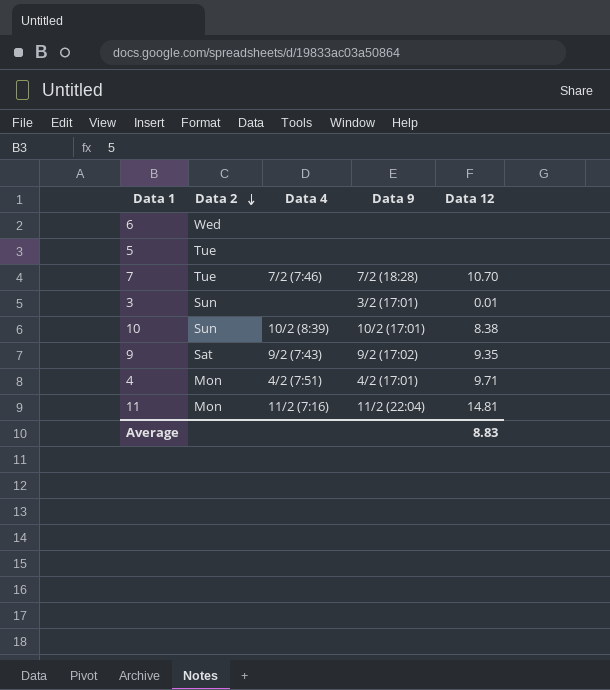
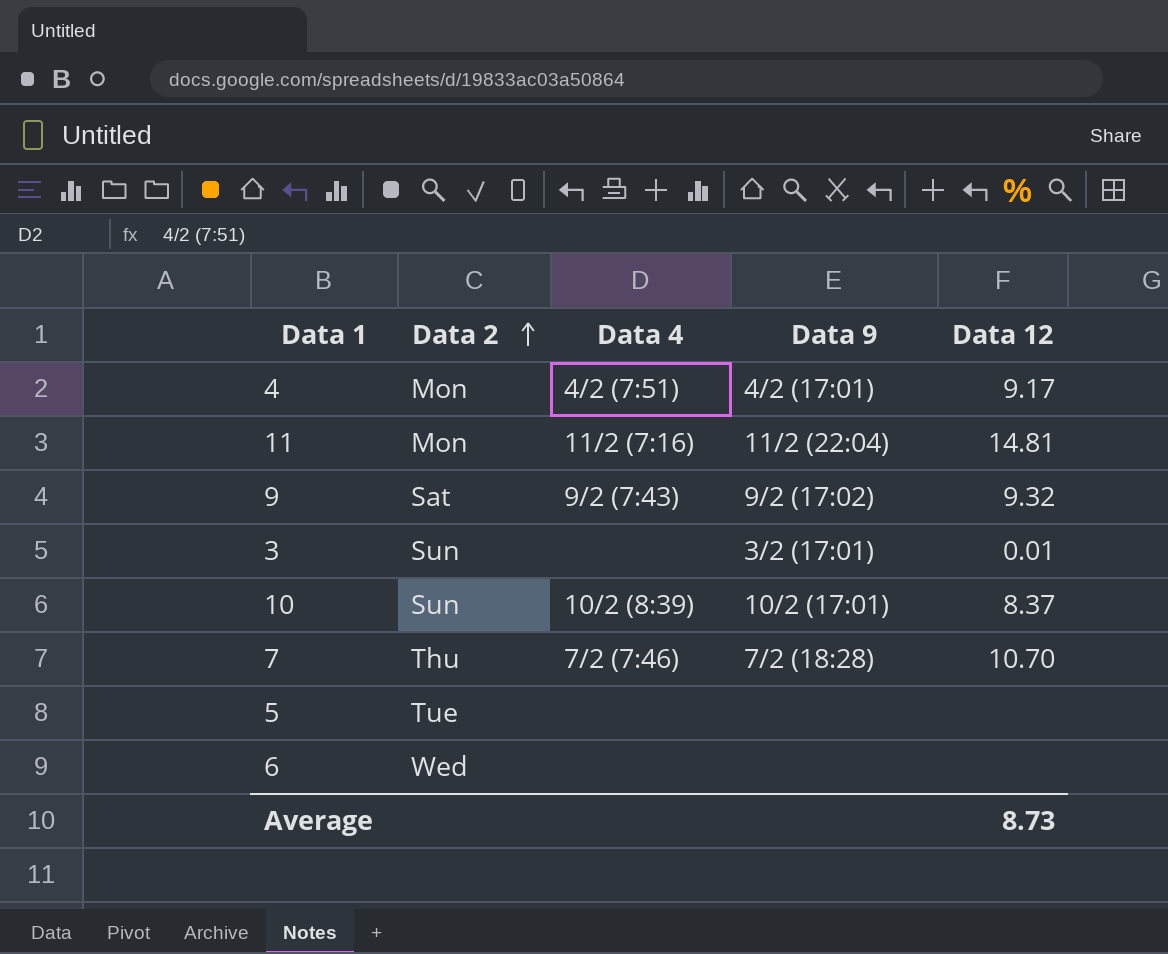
row order: Data 2 descending -> Data 2 ascending
4 | Data 12: 9.71 -> 9.17
9 | Data 12: 9.35 -> 9.32
10 | Data 12: 8.38 -> 8.37
7 | Data 2: Tue -> Thu
Average | Data 12: 8.83 -> 8.73

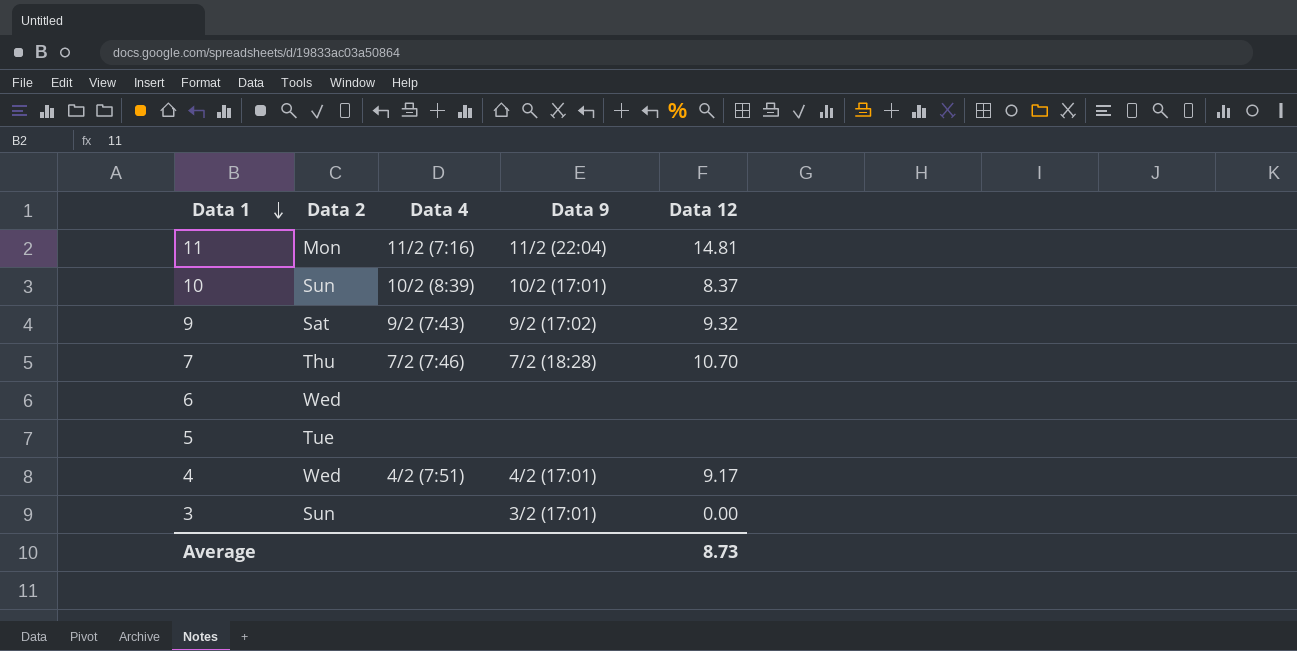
row order: Data 2 ascending -> Data 1 descending
4 | Data 2: Mon -> Wed
3 | Data 12: 0.01 -> 0.00

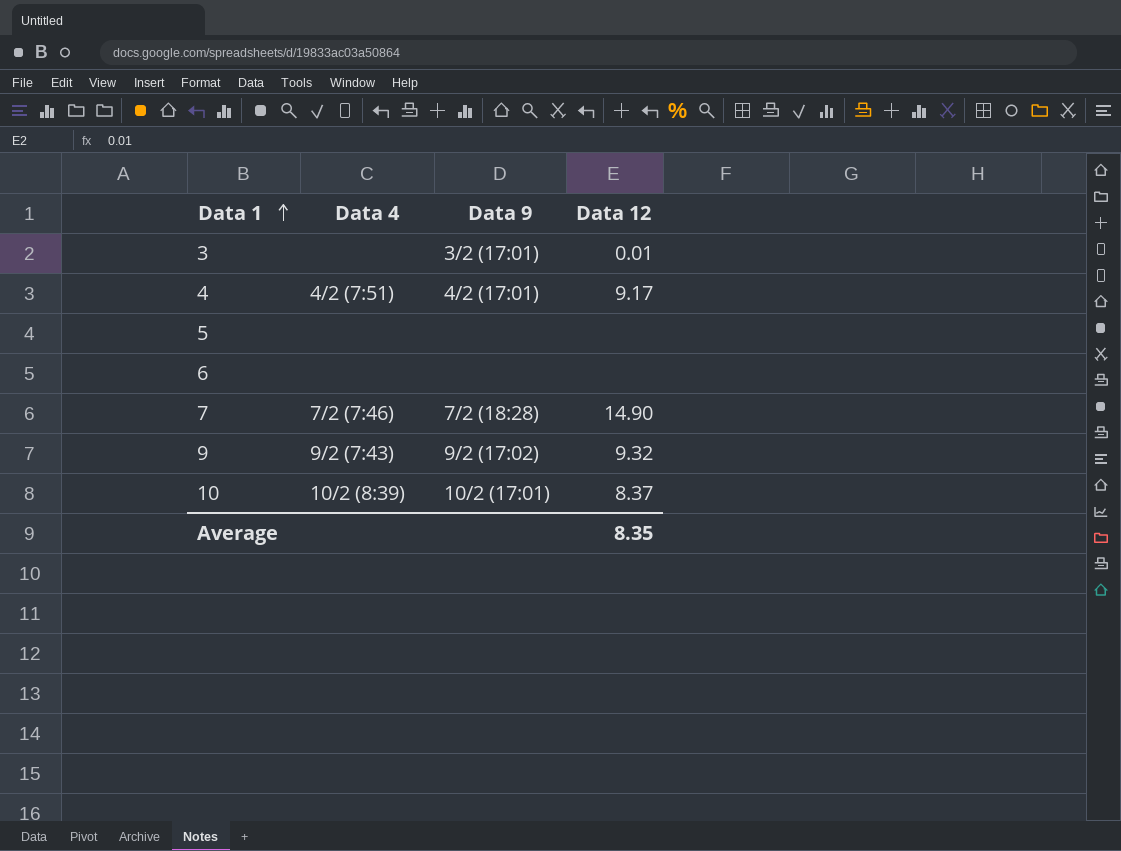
row order: Data 1 descending -> Data 1 ascending
column Data 2 | position: 2 -> none
row 11: Mon | 11/2 (7:16) | 11/2 (22:04) | 14.81 -> none
3 | Data 12: 0.00 -> 0.01
7 | Data 12: 10.70 -> 14.90
Average | Data 12: 8.73 -> 8.35

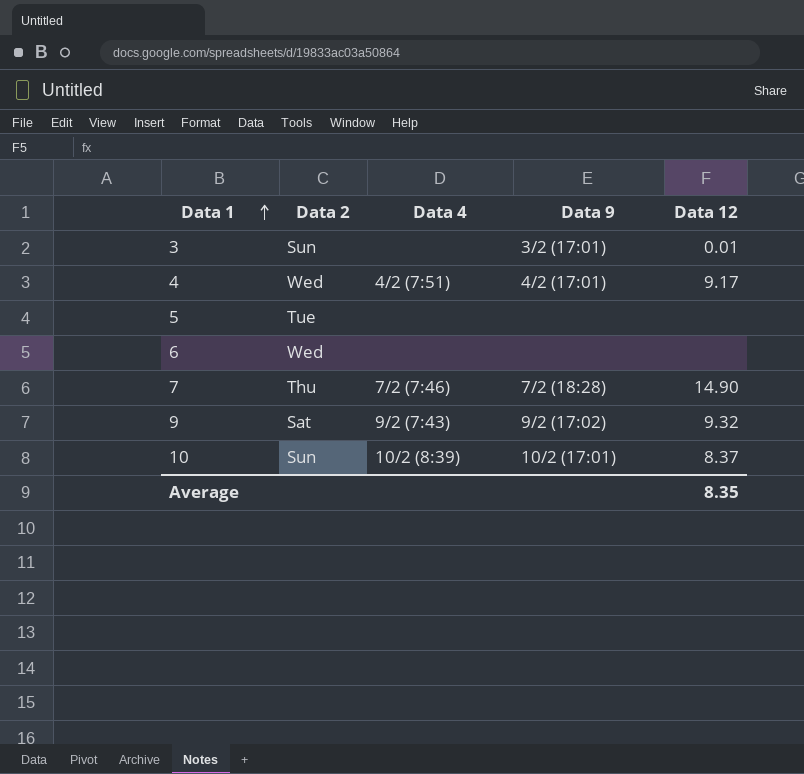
column Data 2 | position: none -> 2

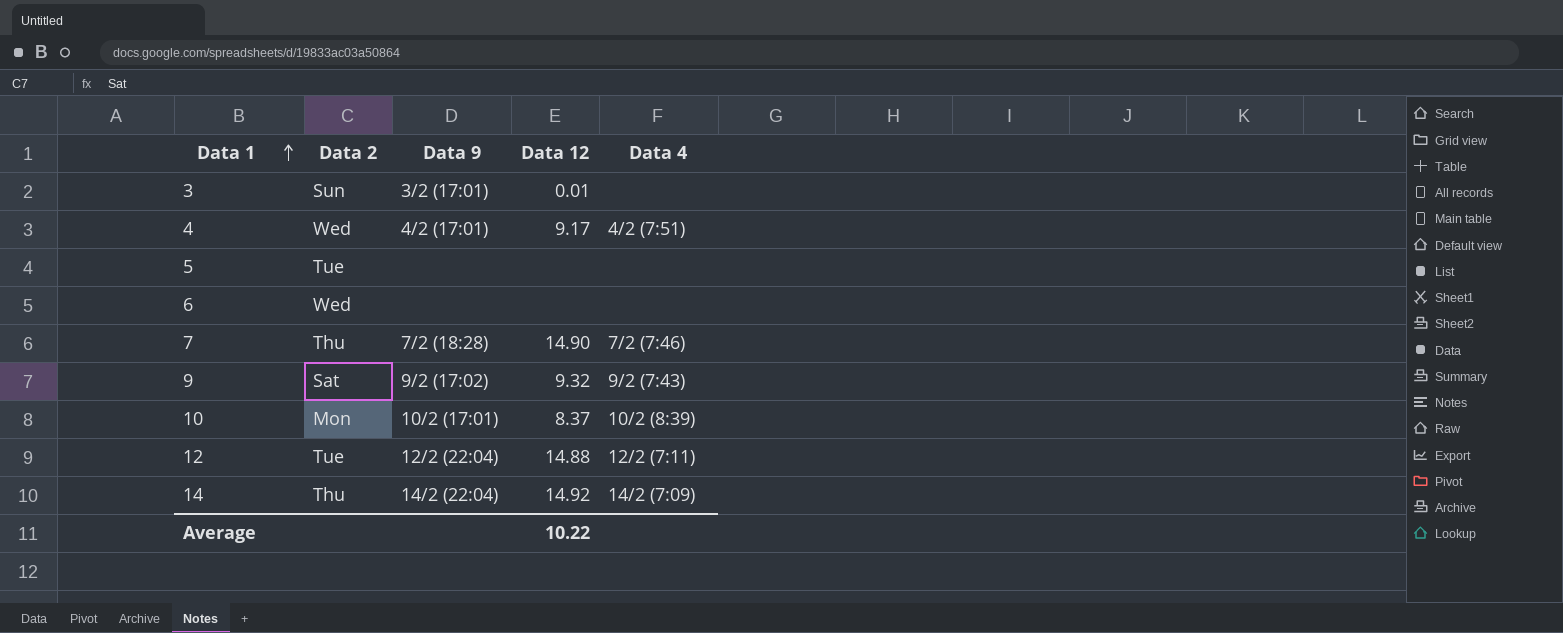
column Data 4 | position: 3 -> 5
10 | Data 2: Sun -> Mon
row 12: none -> Tue | 12/2 (22:04) | 14.88 | 12/2 (7:11)
row 14: none -> Thu | 14/2 (22:04) | 14.92 | 14/2 (7:09)
Average | Data 12: 8.35 -> 10.22

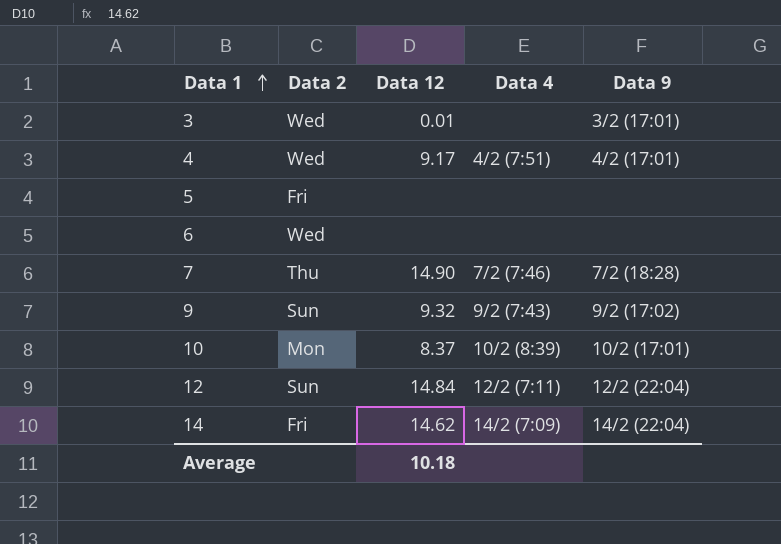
column Data 9 | position: 3 -> 5
3 | Data 2: Sun -> Wed
5 | Data 2: Tue -> Fri
9 | Data 2: Sat -> Sun
12 | Data 2: Tue -> Sun
12 | Data 12: 14.88 -> 14.84
14 | Data 2: Thu -> Fri
14 | Data 12: 14.92 -> 14.62
Average | Data 12: 10.22 -> 10.18

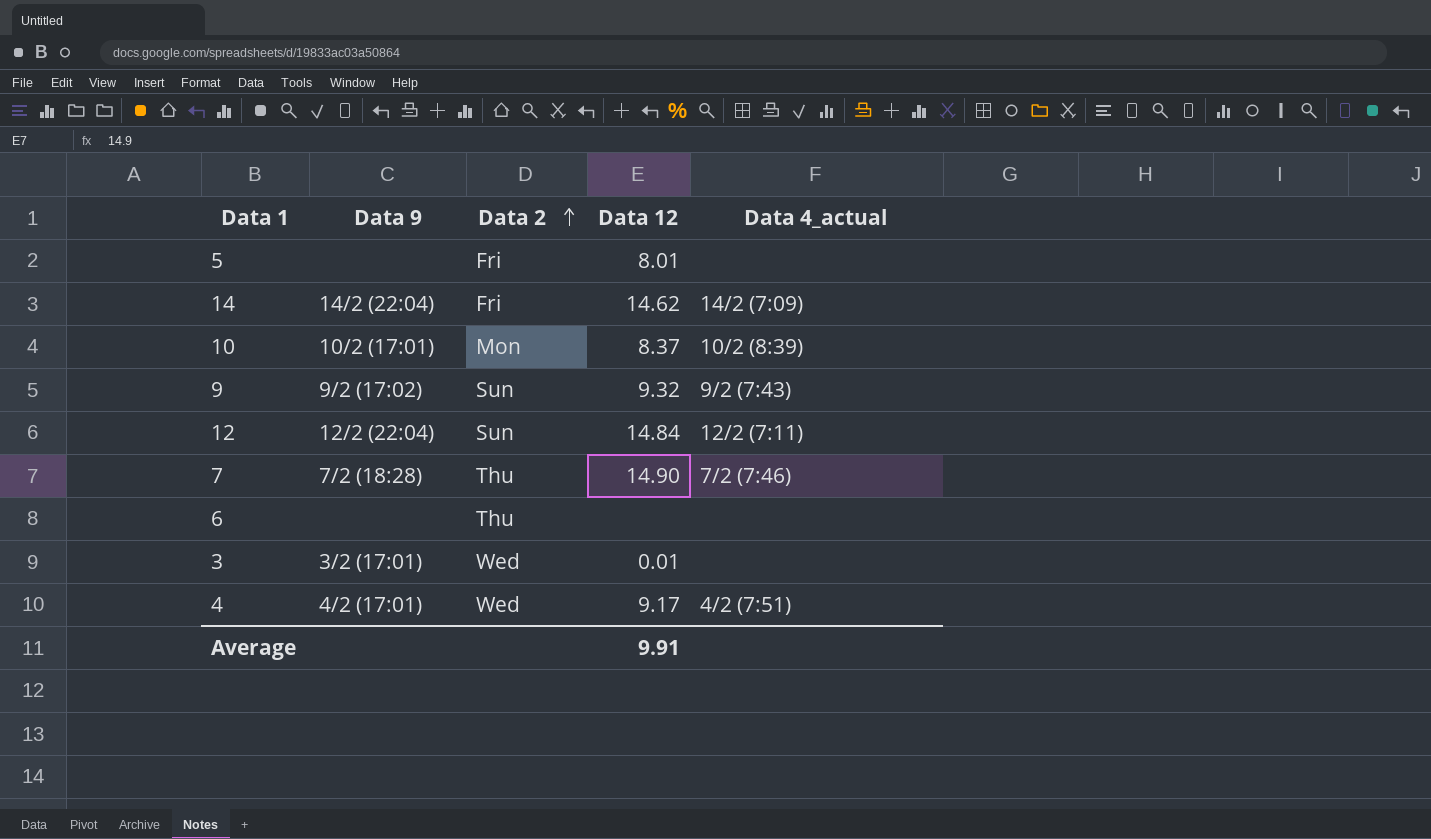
row order: Data 1 ascending -> Data 2 ascending
column Data 9 | position: 5 -> 2
column name: Data 4 -> Data 4_actual
5 | Data 12: none -> 8.01
6 | Data 2: Wed -> Thu
Average | Data 12: 10.18 -> 9.91

